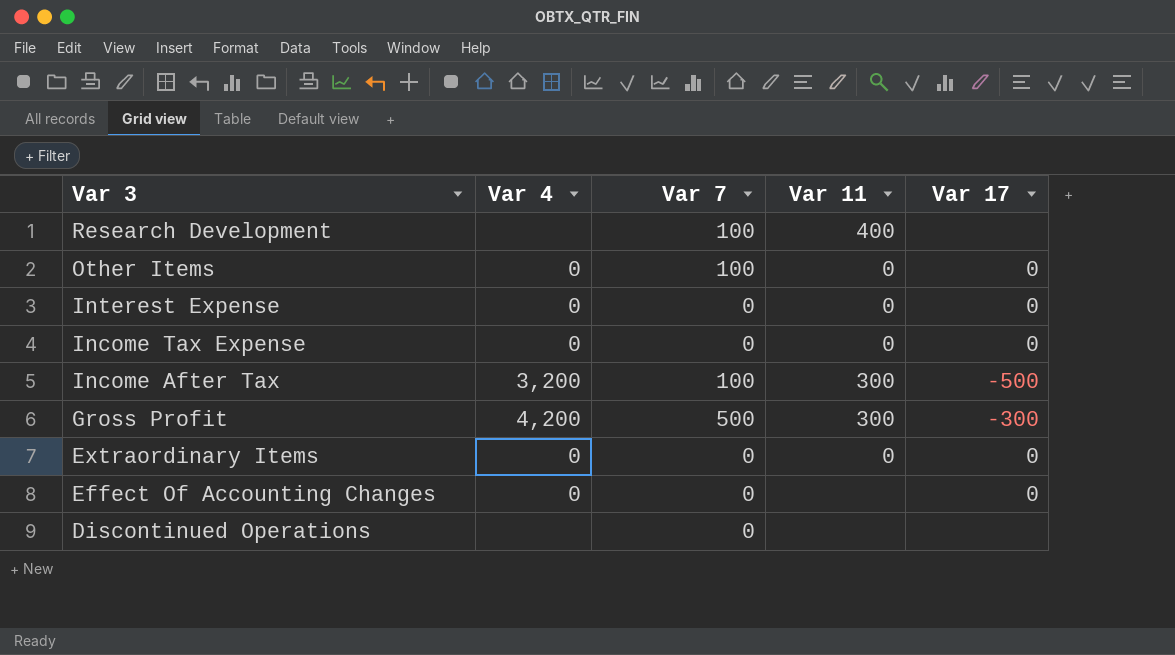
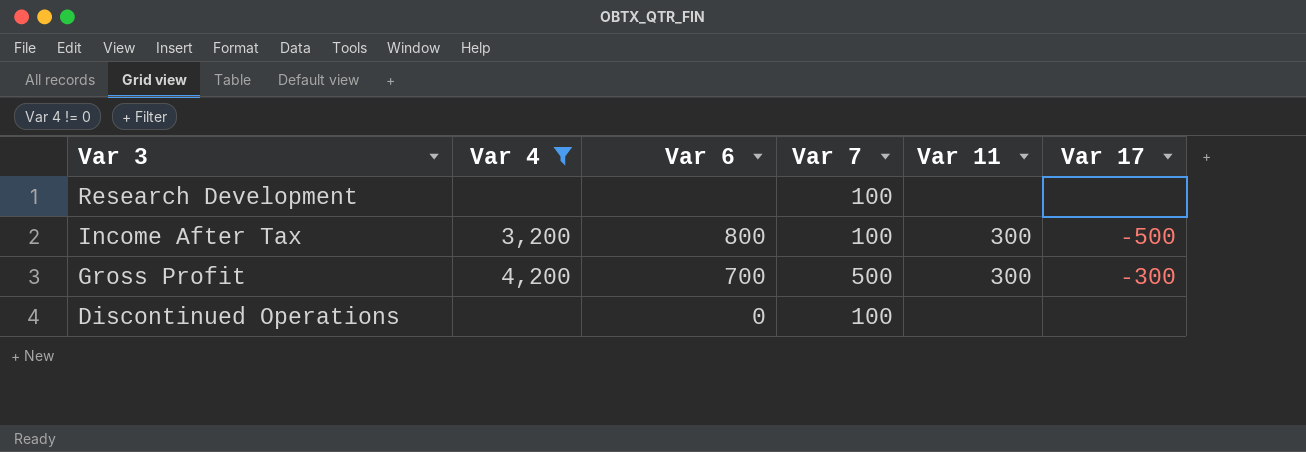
filter: none -> Var 4 != 0
column Var 6 | position: none -> 3
Research Development | Var 11: 400 -> none
Discontinued Operations | Var 7: 0 -> 100

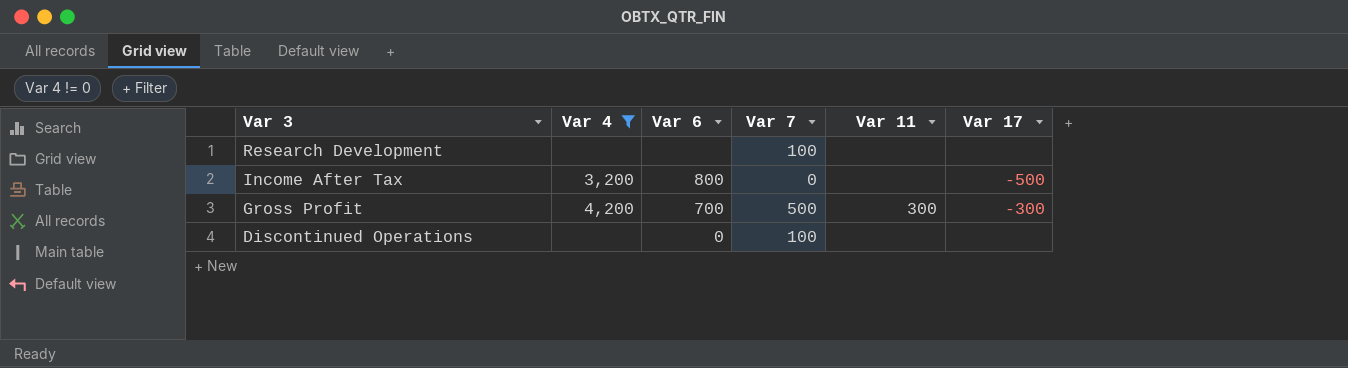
Income After Tax | Var 7: 100 -> 0
Income After Tax | Var 11: 300 -> none

